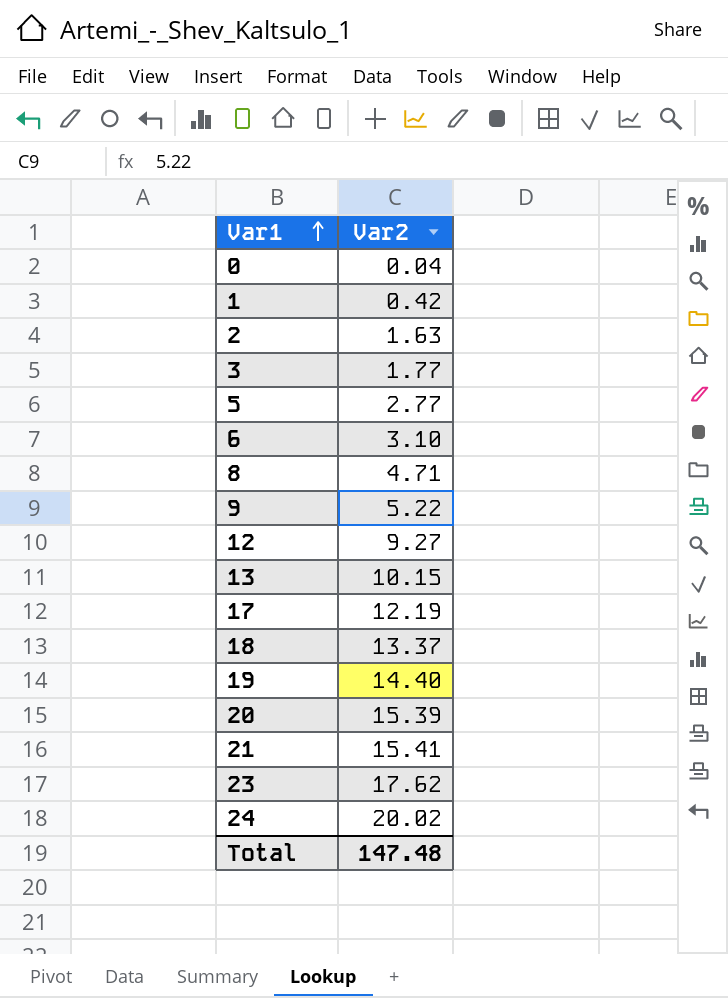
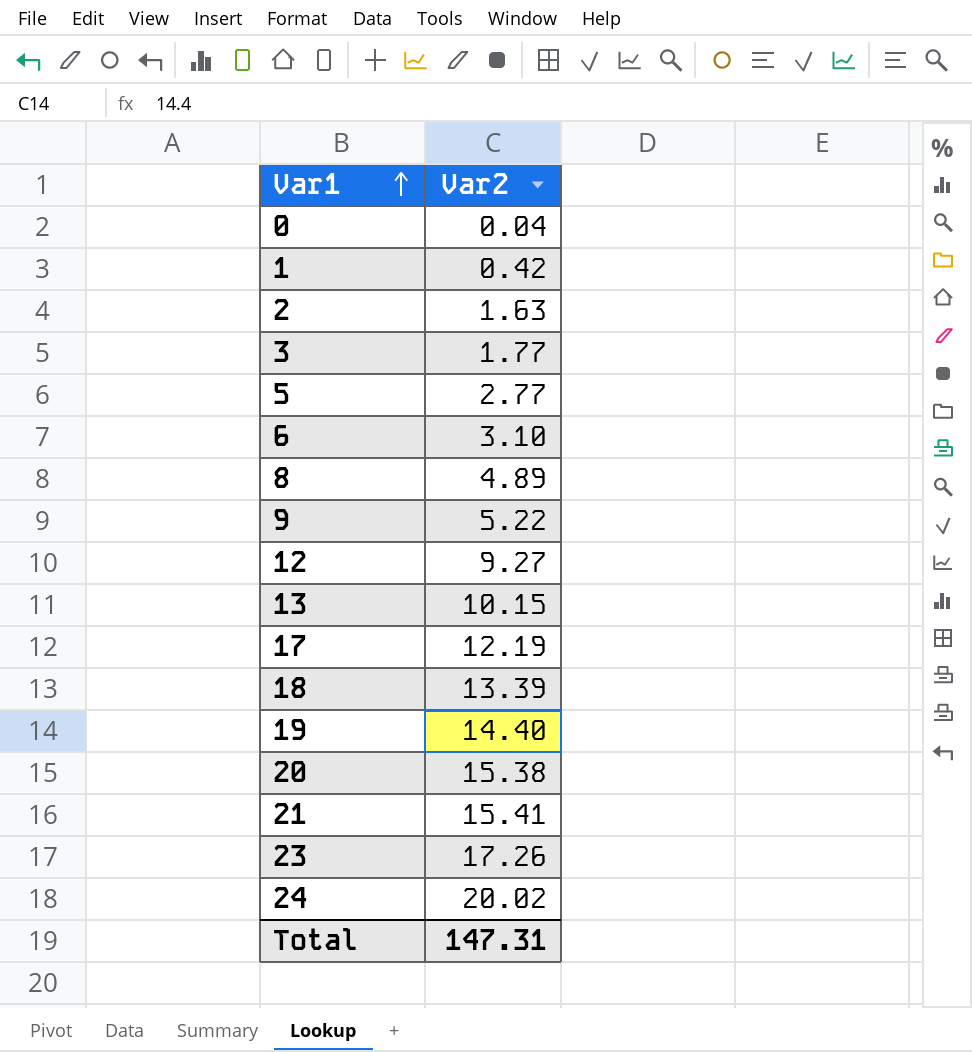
8 | Var2: 4.71 -> 4.89
18 | Var2: 13.37 -> 13.39
20 | Var2: 15.39 -> 15.38
23 | Var2: 17.62 -> 17.26
Total | Var2: 147.48 -> 147.31

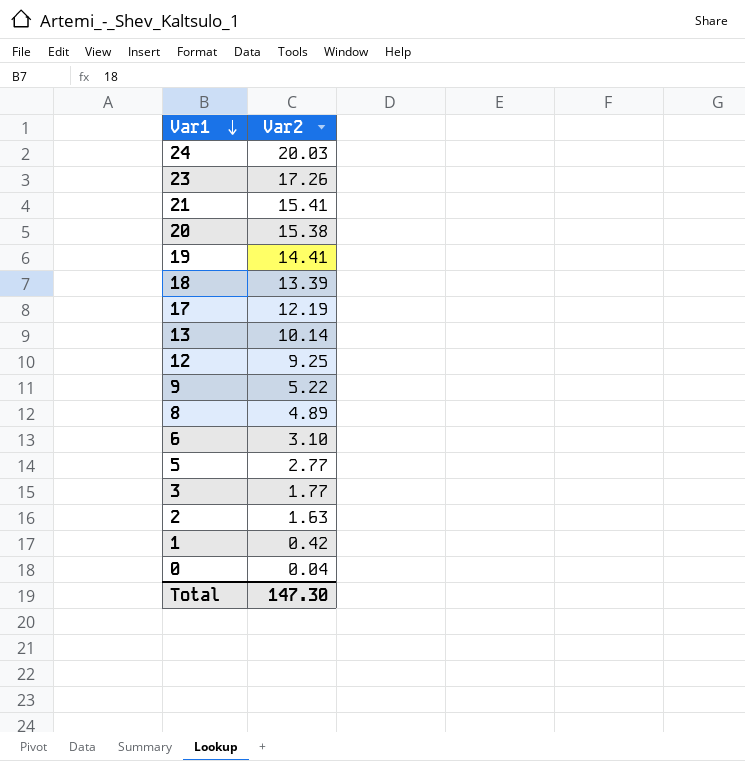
row order: Var1 ascending -> Var1 descending
24 | Var2: 20.02 -> 20.03
19 | Var2: 14.40 -> 14.41
13 | Var2: 10.15 -> 10.14
12 | Var2: 9.27 -> 9.25
Total | Var2: 147.31 -> 147.30

